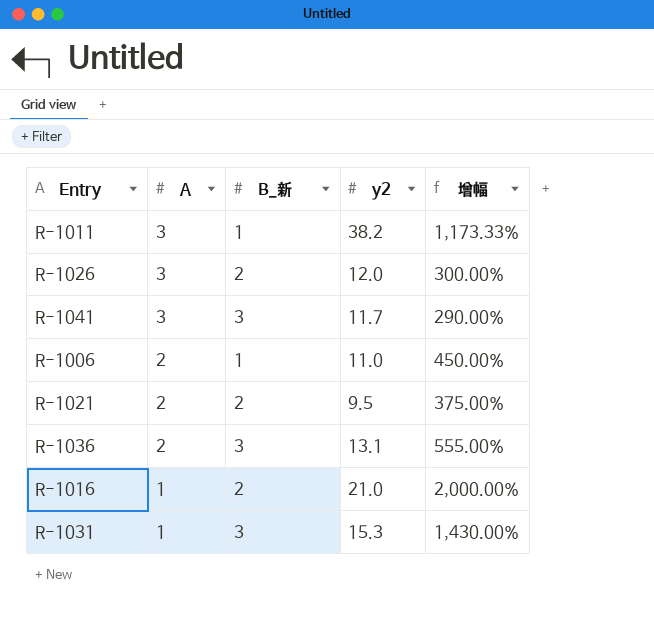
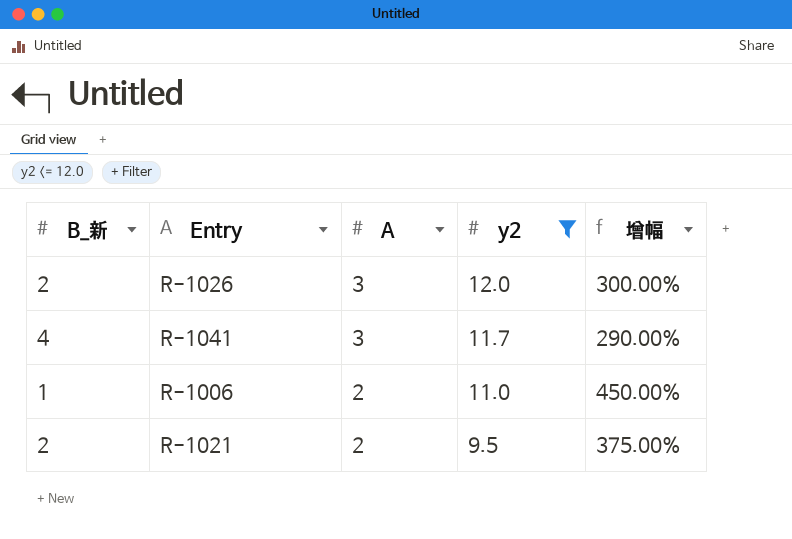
filter: none -> y2 <= 12.0
column B_新 | position: 3 -> 1
R-1041 | B_新: 3 -> 4

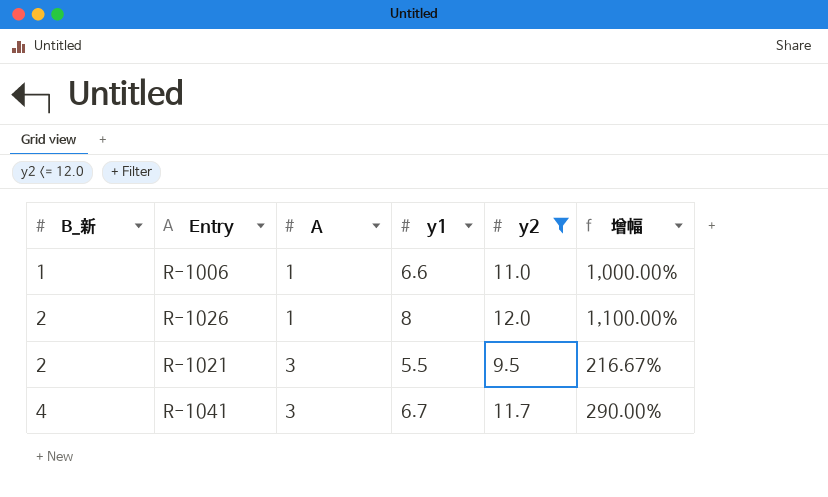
row order: A descending -> B_新 ascending
column y1 | position: none -> 4
R-1006 | A: 2 -> 1
R-1006 | 增幅: 450.00% -> 1,000.00%
R-1026 | A: 3 -> 1
R-1026 | 增幅: 300.00% -> 1,100.00%
R-1021 | A: 2 -> 3
R-1021 | 增幅: 375.00% -> 216.67%

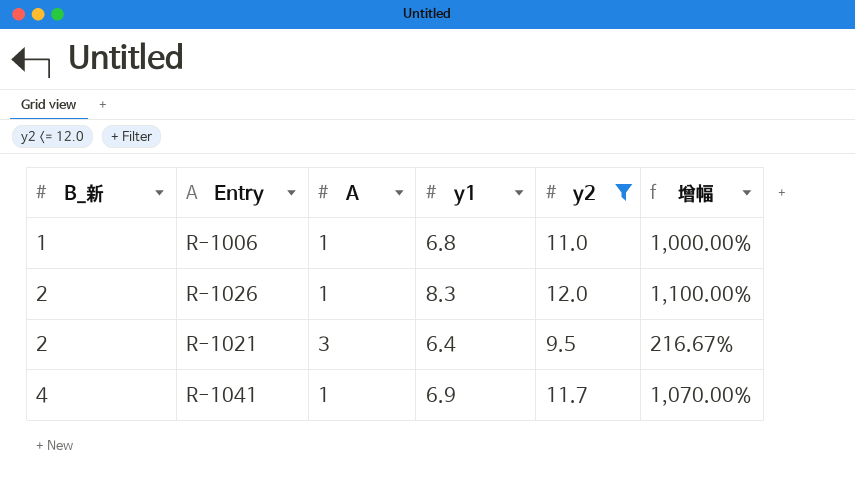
R-1006 | y1: 6.6 -> 6.8
R-1026 | y1: 8 -> 8.3
R-1021 | y1: 5.5 -> 6.4
R-1041 | A: 3 -> 1
R-1041 | y1: 6.7 -> 6.9
R-1041 | 增幅: 290.00% -> 1,070.00%

